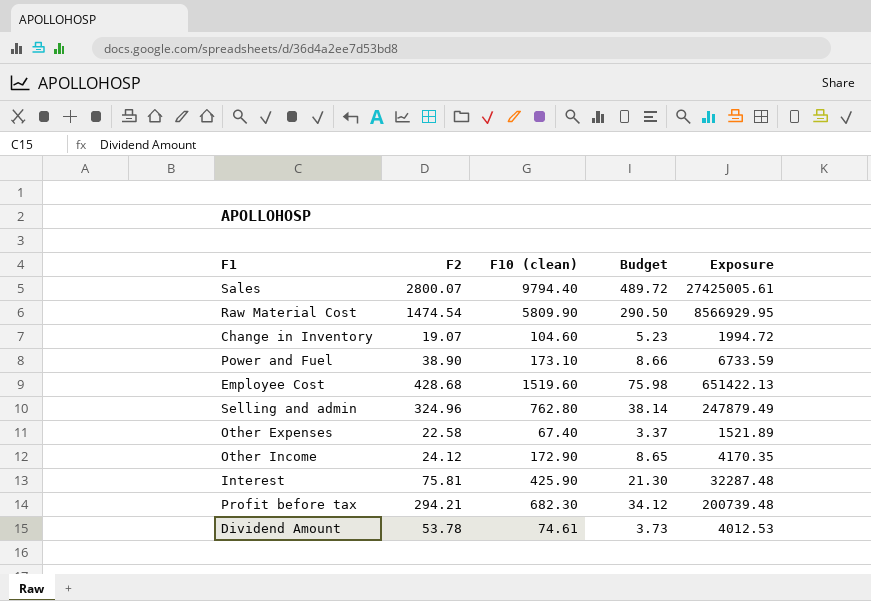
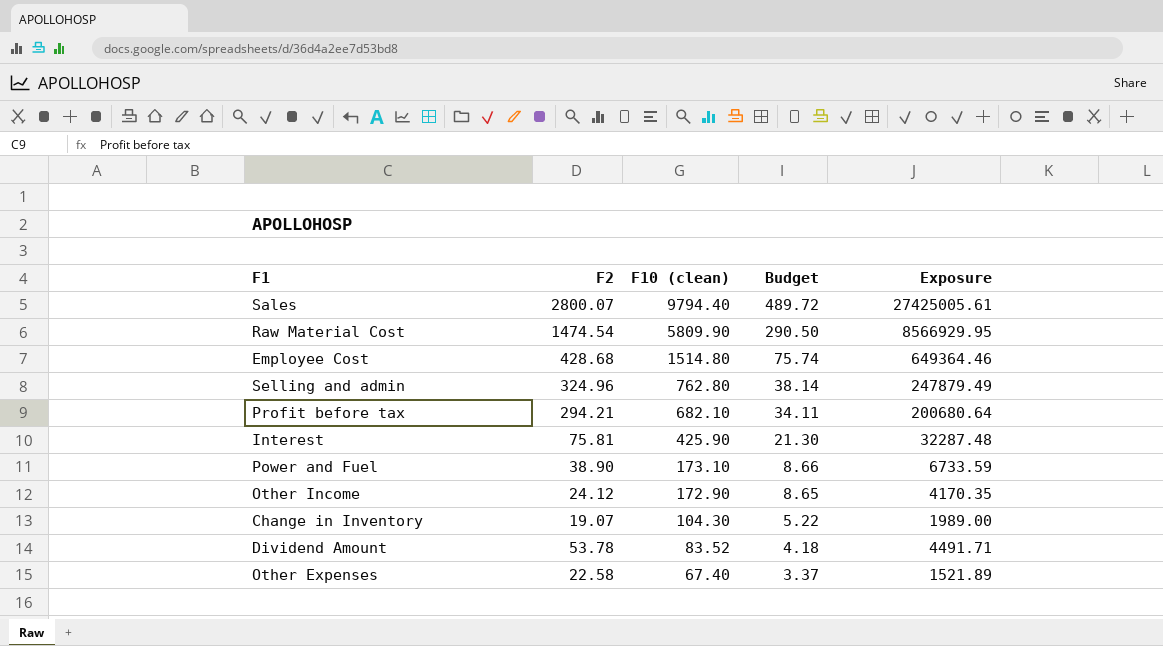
row order: none -> F10 (clean) descending
Employee Cost | F10 (clean): 1519.60 -> 1514.80
Employee Cost | Budget: 75.98 -> 75.74
Employee Cost | Exposure: 651422.13 -> 649364.46
Profit before tax | F10 (clean): 682.30 -> 682.10
Profit before tax | Budget: 34.12 -> 34.11
Profit before tax | Exposure: 200739.48 -> 200680.64
Change in Inventory | F10 (clean): 104.60 -> 104.30
Change in Inventory | Budget: 5.23 -> 5.22
Change in Inventory | Exposure: 1994.72 -> 1989.00
Dividend Amount | F10 (clean): 74.61 -> 83.52
Dividend Amount | Budget: 3.73 -> 4.18
Dividend Amount | Exposure: 4012.53 -> 4491.71

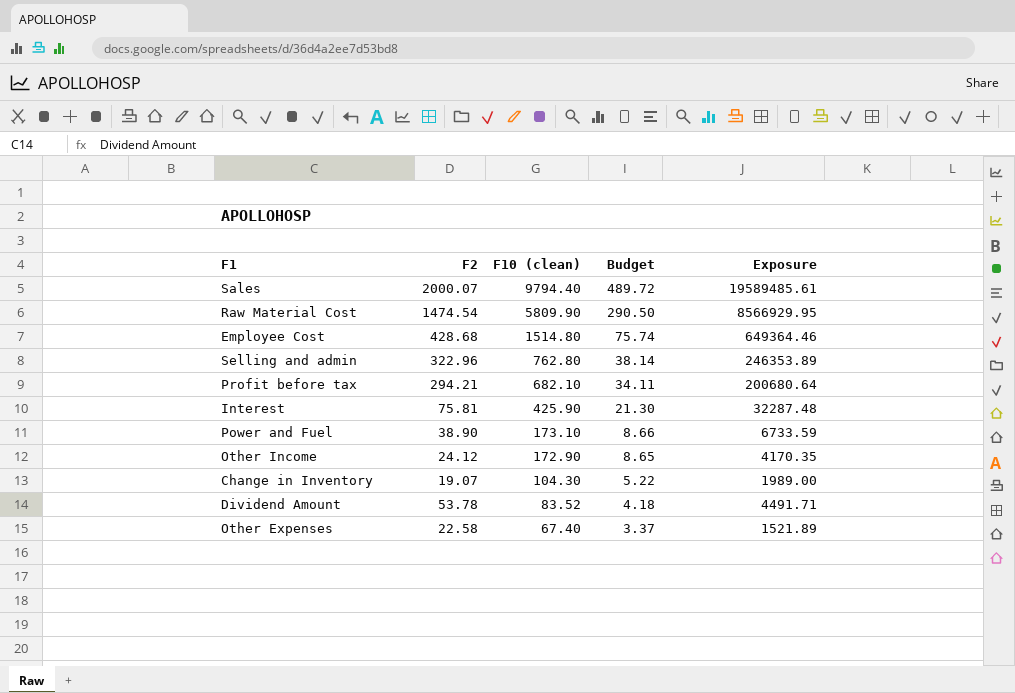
Sales | F2: 2800.07 -> 2000.07
Sales | Exposure: 27425005.61 -> 19589485.61
Selling and admin | F2: 324.96 -> 322.96
Selling and admin | Exposure: 247879.49 -> 246353.89

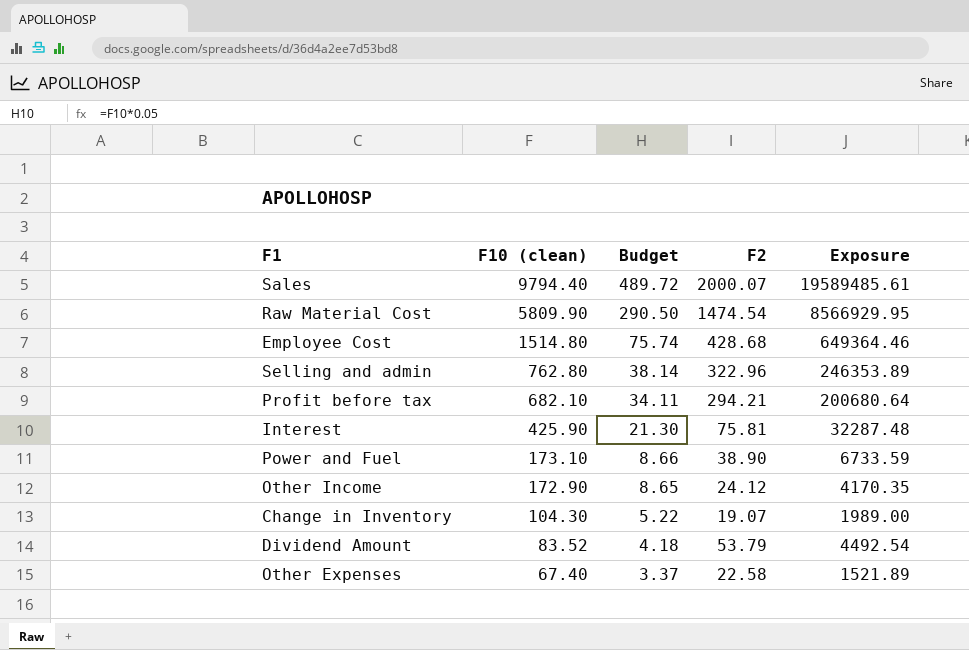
column F2 | position: 2 -> 4
Dividend Amount | F2: 53.78 -> 53.79
Dividend Amount | Exposure: 4491.71 -> 4492.54

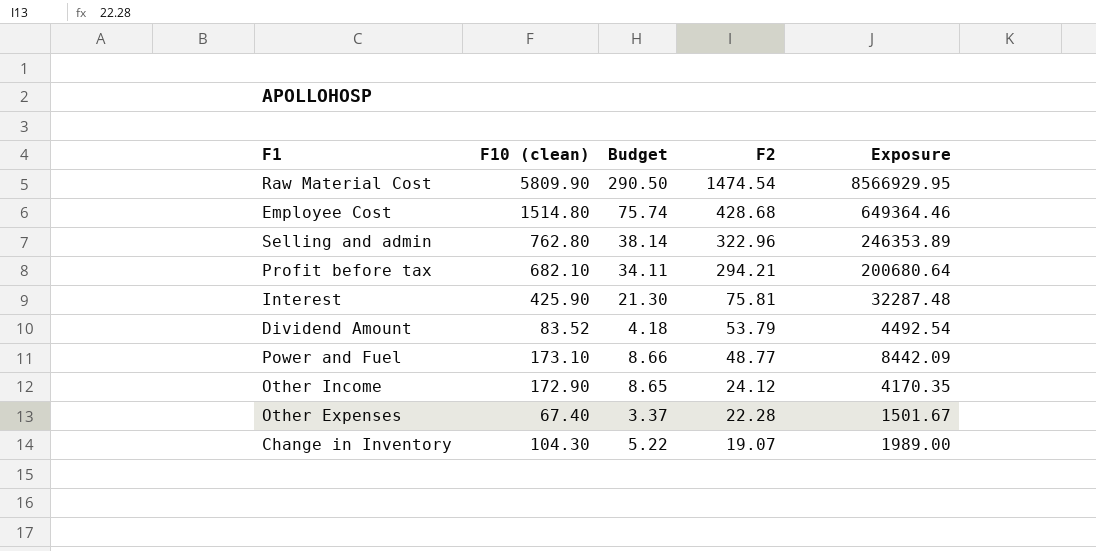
row order: F10 (clean) descending -> F2 descending
row Sales: 9794.40 | 489.72 | 2000.07 | 19589485.61 -> none
Power and Fuel | F2: 38.90 -> 48.77
Power and Fuel | Exposure: 6733.59 -> 8442.09
Other Expenses | F2: 22.58 -> 22.28
Other Expenses | Exposure: 1521.89 -> 1501.67

